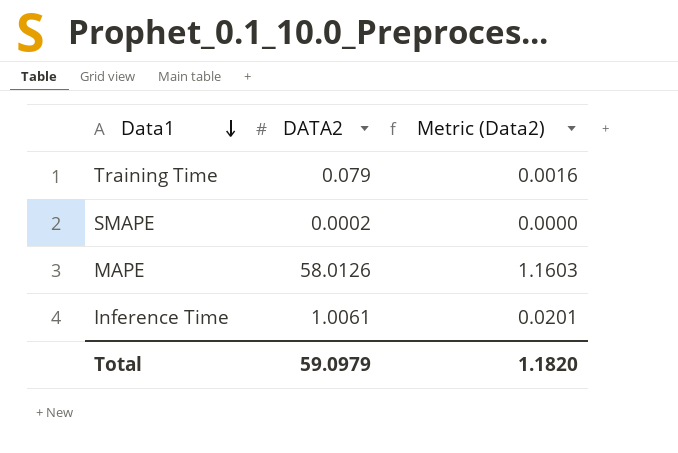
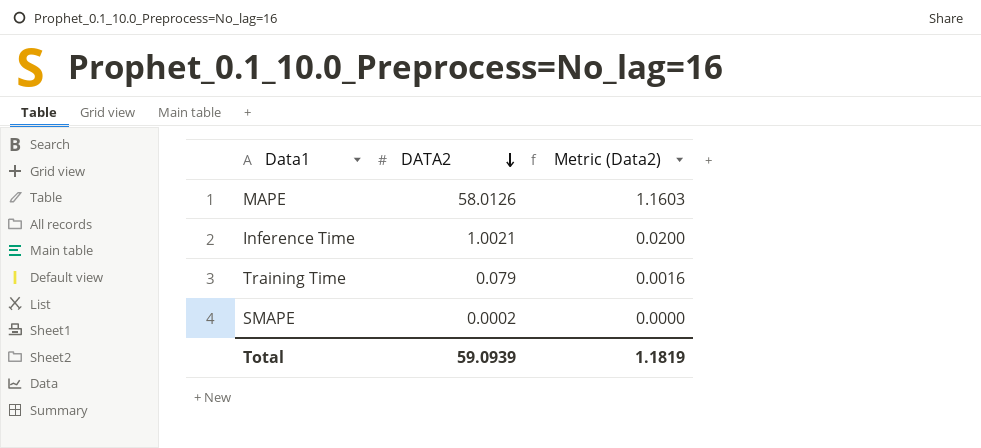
row order: Data1 descending -> DATA2 descending
Inference Time | DATA2: 1.0061 -> 1.0021
Inference Time | Metric (Data2): 0.0201 -> 0.0200
Total | DATA2: 59.0979 -> 59.0939
Total | Metric (Data2): 1.1820 -> 1.1819

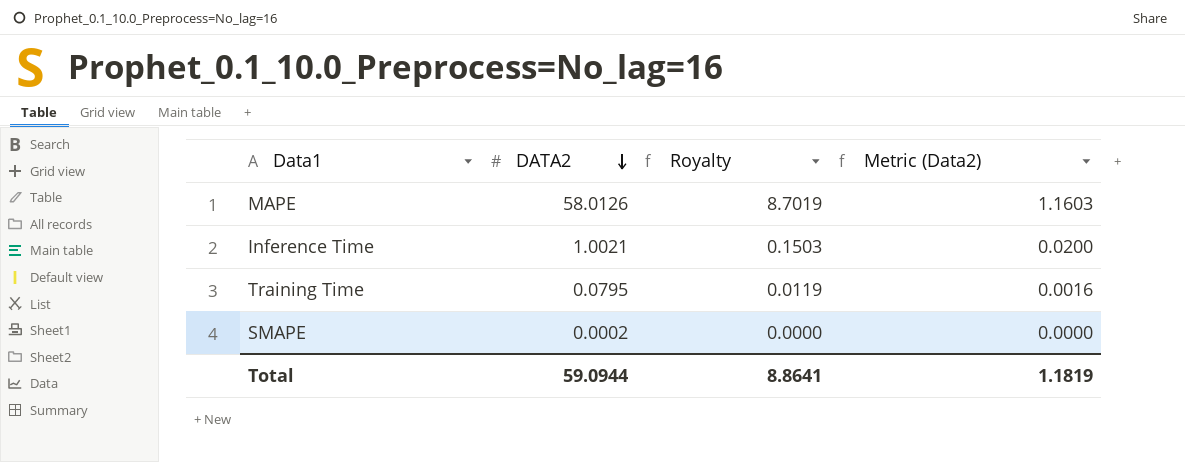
column Royalty | formula: none -> [DATA2] * 0.15
Training Time | DATA2: 0.079 -> 0.0795
Total | DATA2: 59.0939 -> 59.0944

